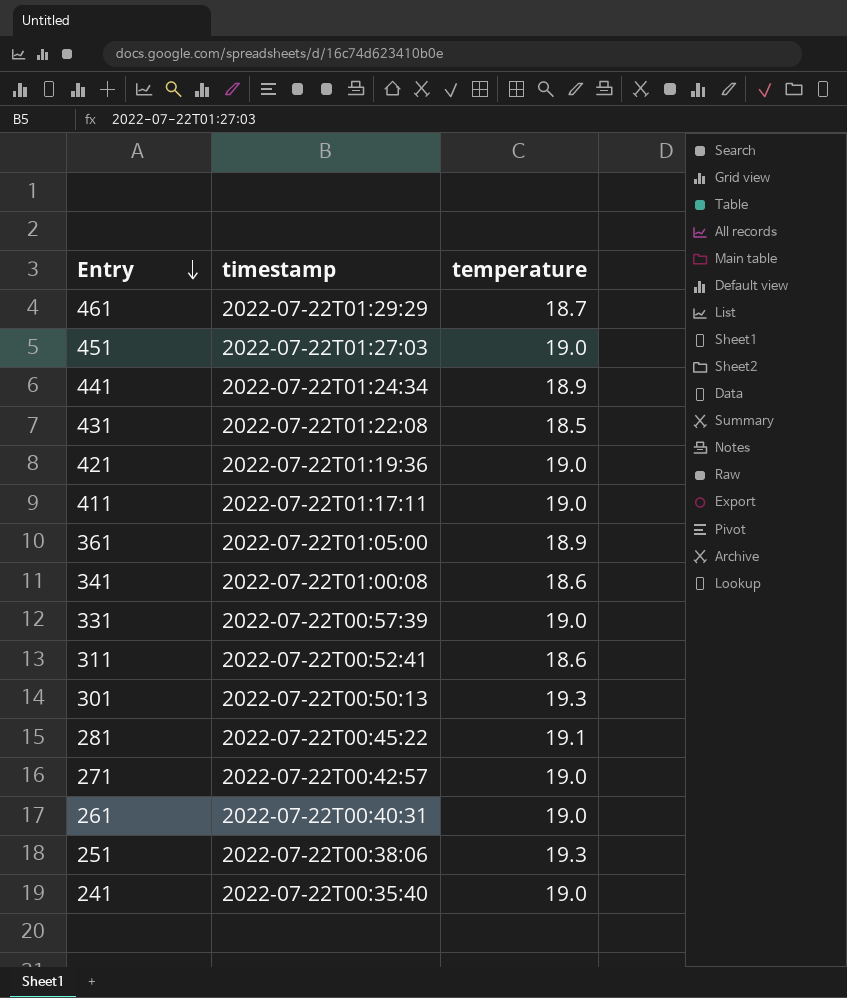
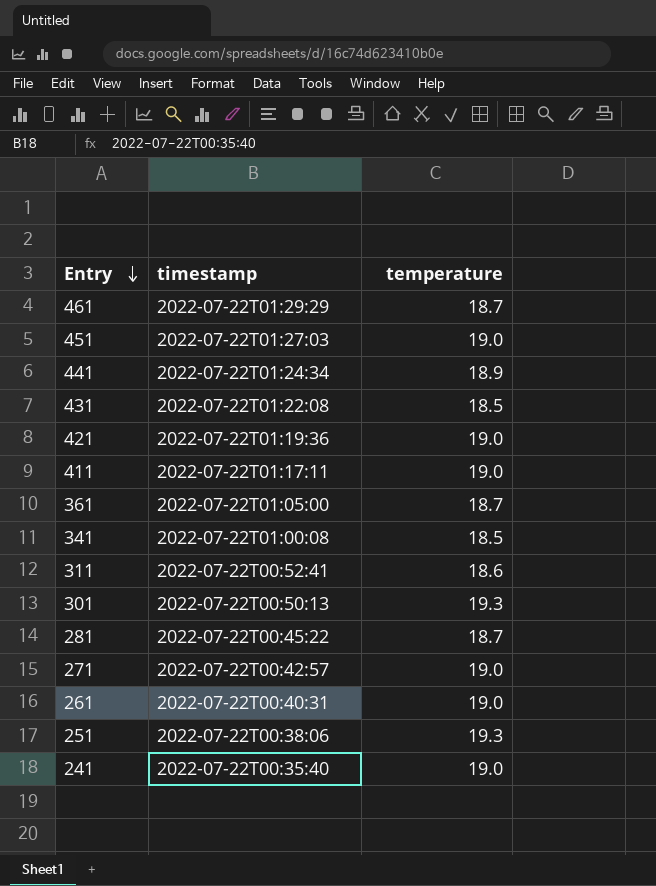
row 331: 2022-07-22T00:57:39 | 19.0 -> none
361 | temperature: 18.9 -> 18.7
341 | temperature: 18.6 -> 18.5
281 | temperature: 19.1 -> 18.7

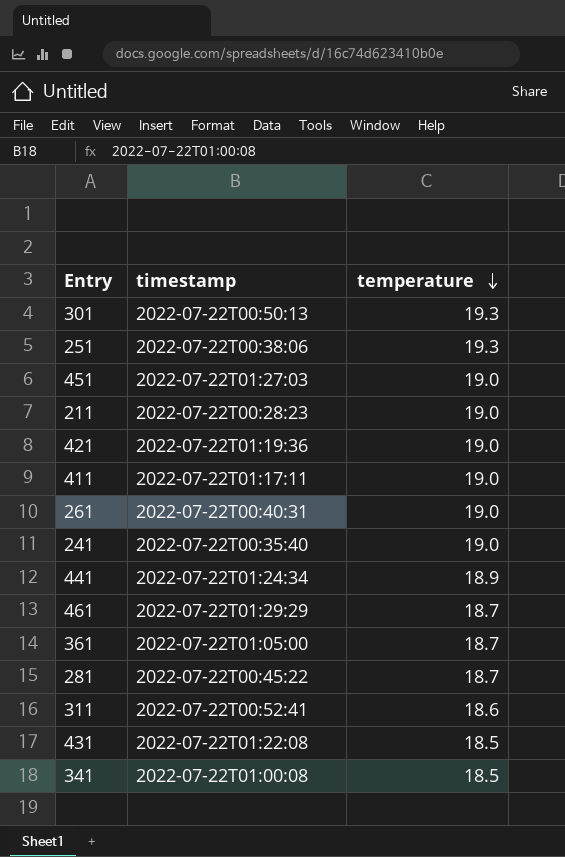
row order: Entry descending -> temperature descending
row 271: 2022-07-22T00:42:57 | 19.0 -> none
row 211: none -> 2022-07-22T00:28:23 | 19.0

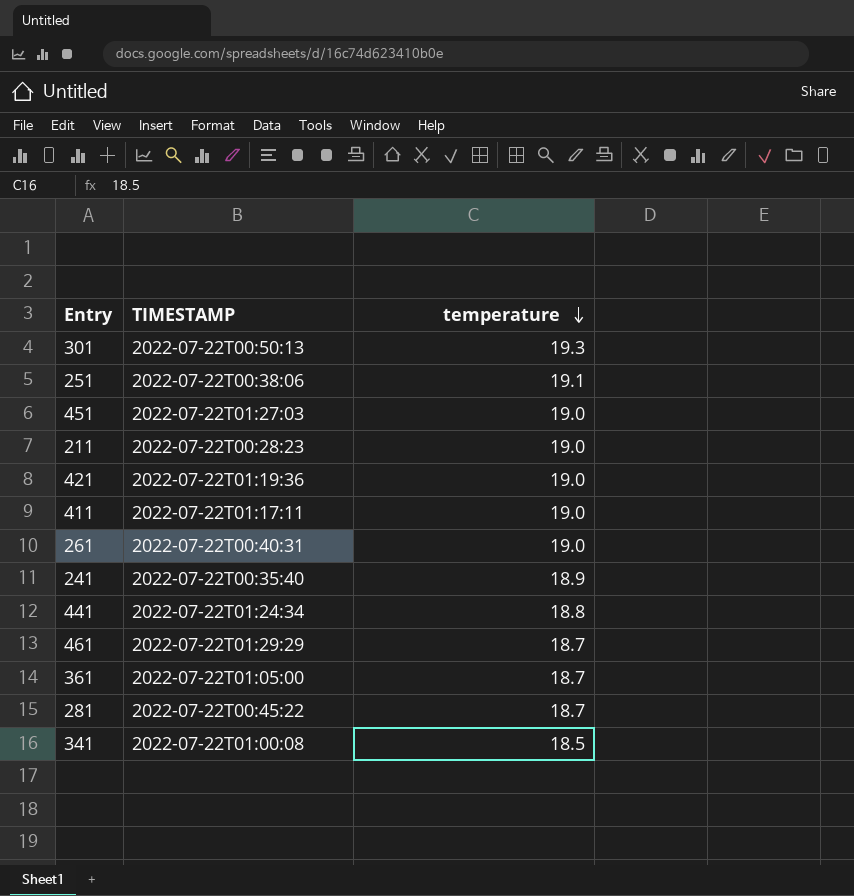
column name: timestamp -> TIMESTAMP
row 311: 2022-07-22T00:52:41 | 18.6 -> none
row 431: 2022-07-22T01:22:08 | 18.5 -> none
251 | temperature: 19.3 -> 19.1
241 | temperature: 19.0 -> 18.9
441 | temperature: 18.9 -> 18.8

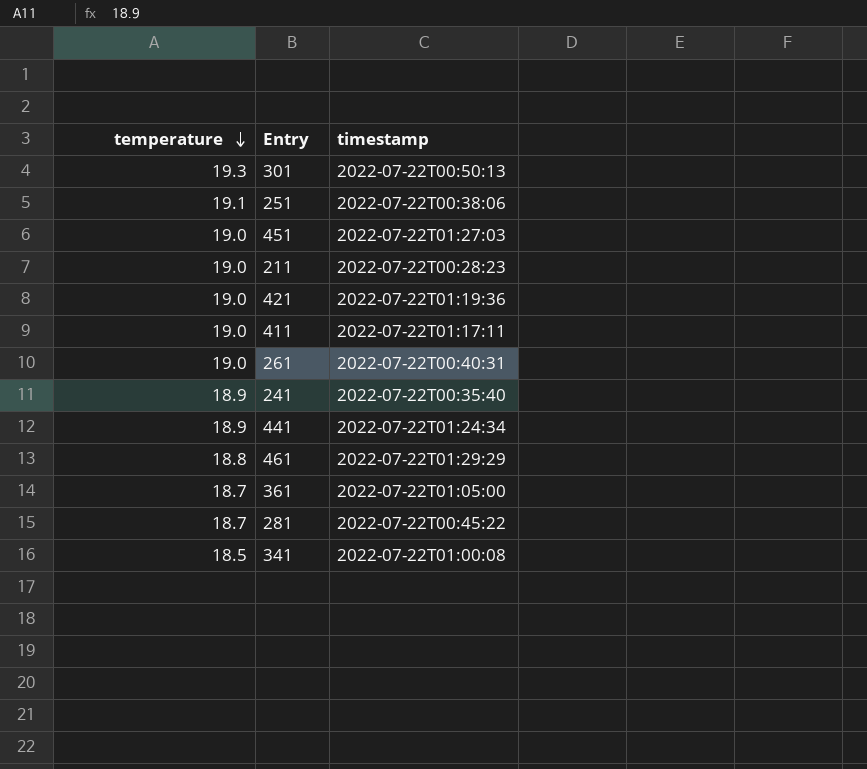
column temperature | position: 3 -> 1
column name: TIMESTAMP -> timestamp
441 | temperature: 18.8 -> 18.9
461 | temperature: 18.7 -> 18.8

